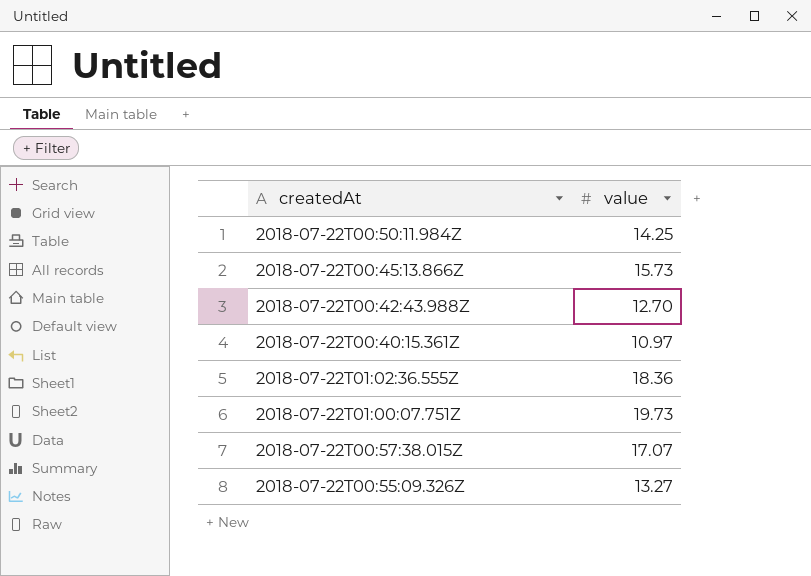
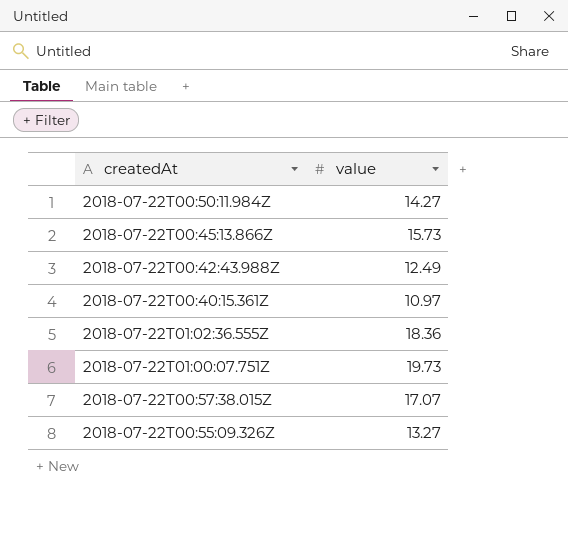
2018-07-22T00:50:11.984Z | value: 14.25 -> 14.27
2018-07-22T00:42:43.988Z | value: 12.70 -> 12.49

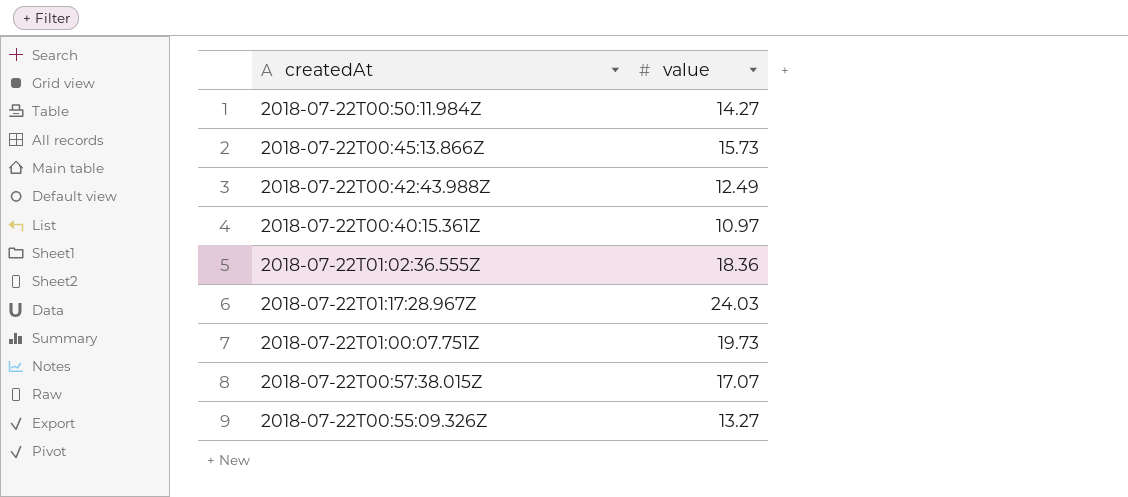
row 2018-07-22T01:17:28.967Z: none -> 24.03

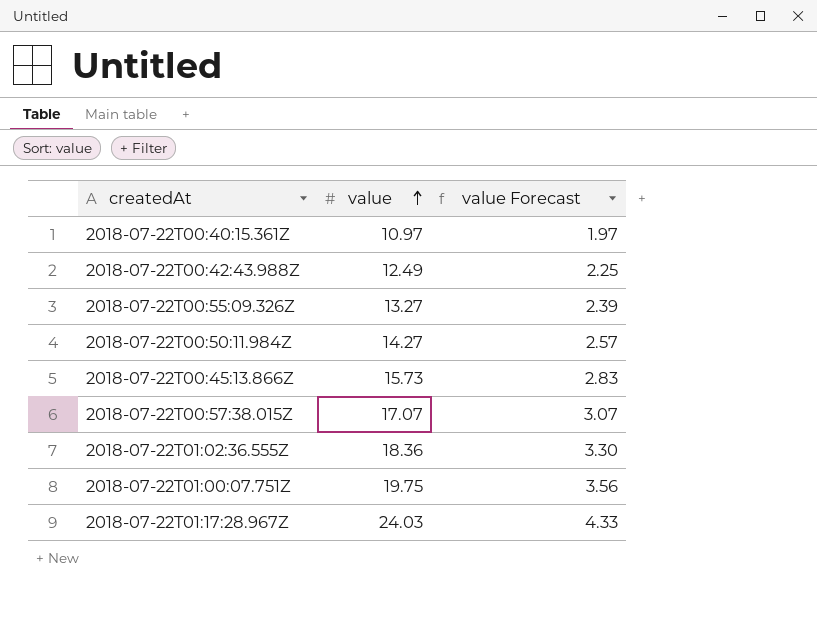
row order: none -> value ascending
column value Forecast | formula: none -> [value] * 0.18
2018-07-22T01:00:07.751Z | value: 19.73 -> 19.75

